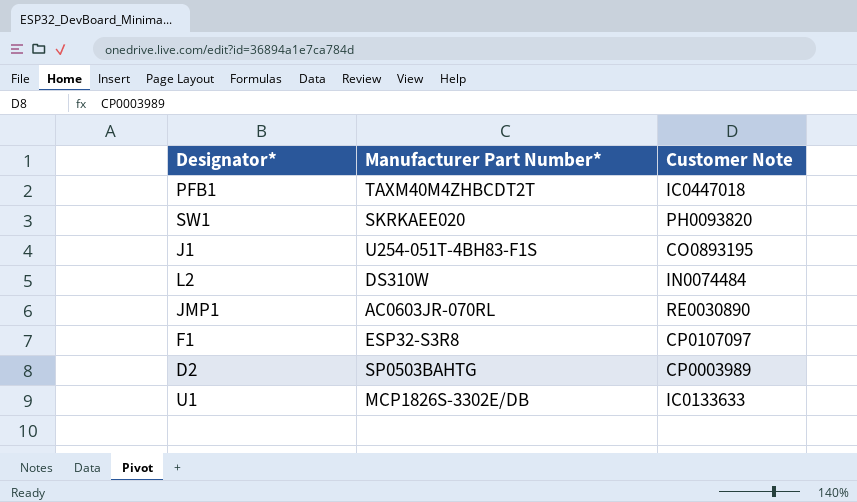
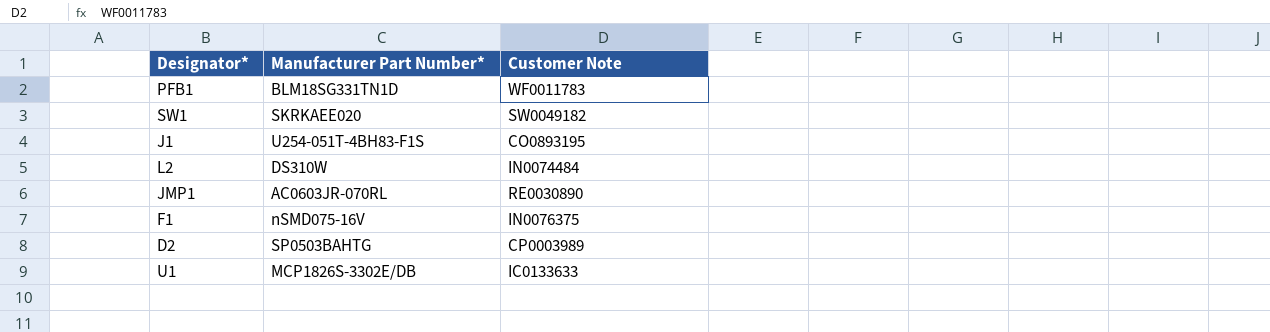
PFB1 | Manufacturer Part Number*: TAXM40M4ZHBCDT2T -> BLM18SG331TN1D
PFB1 | Customer Note: IC0447018 -> WF0011783
SW1 | Customer Note: PH0093820 -> SW0049182
F1 | Manufacturer Part Number*: ESP32-S3R8 -> nSMD075-16V
F1 | Customer Note: CP0107097 -> IN0076375

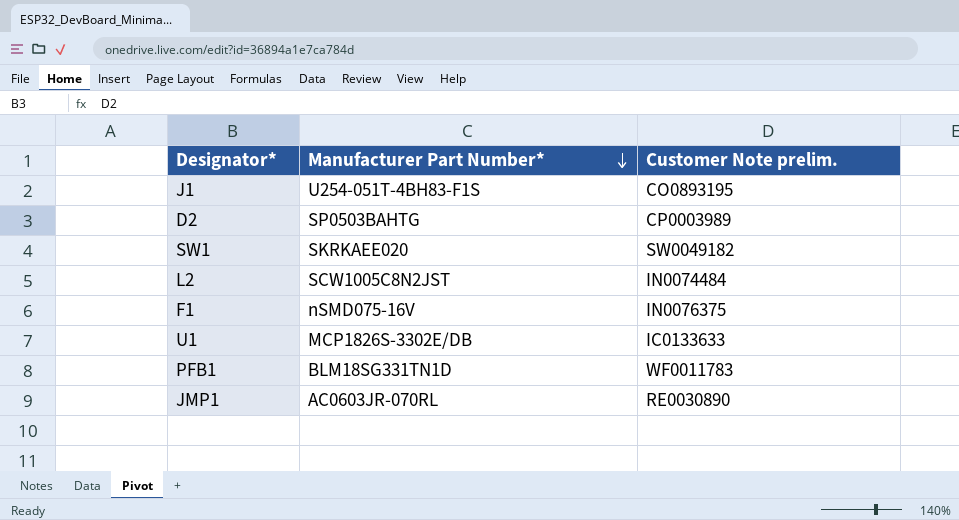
row order: none -> Manufacturer Part Number* descending
column name: Customer Note -> Customer Note prelim.
L2 | Manufacturer Part Number*: DS310W -> SCW1005C8N2JST

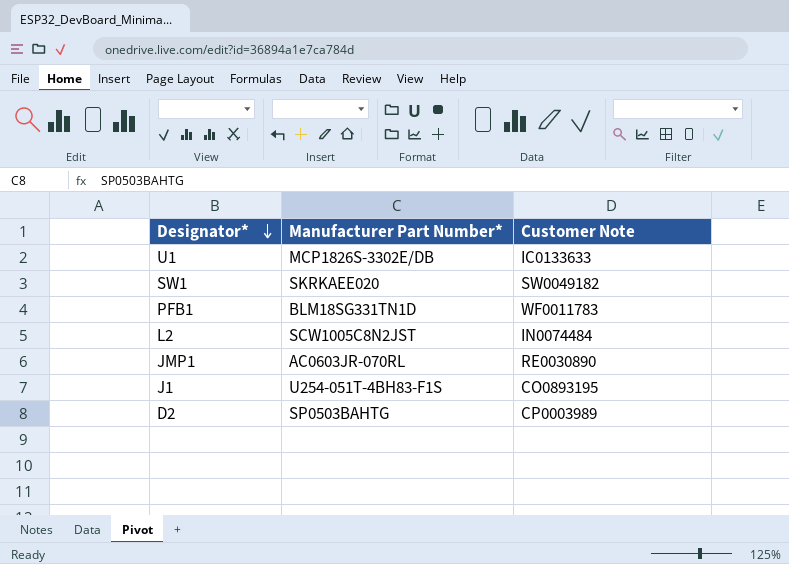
row order: Manufacturer Part Number* descending -> Designator* descending
column name: Customer Note prelim. -> Customer Note
row F1: nSMD075-16V | IN0076375 -> none

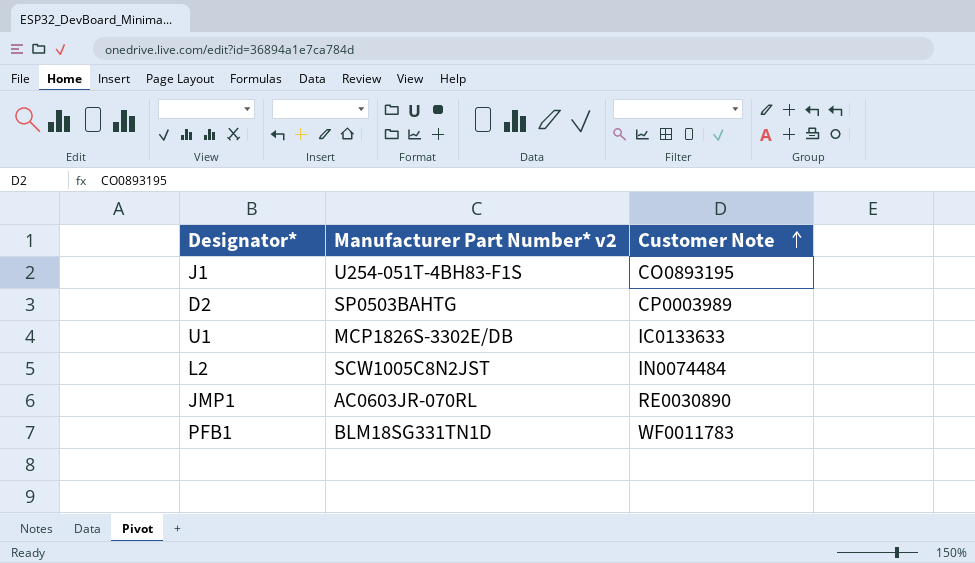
row order: Designator* descending -> Customer Note ascending
column name: Manufacturer Part Number* -> Manufacturer Part Number* v2
row SW1: SKRKAEE020 | SW0049182 -> none

